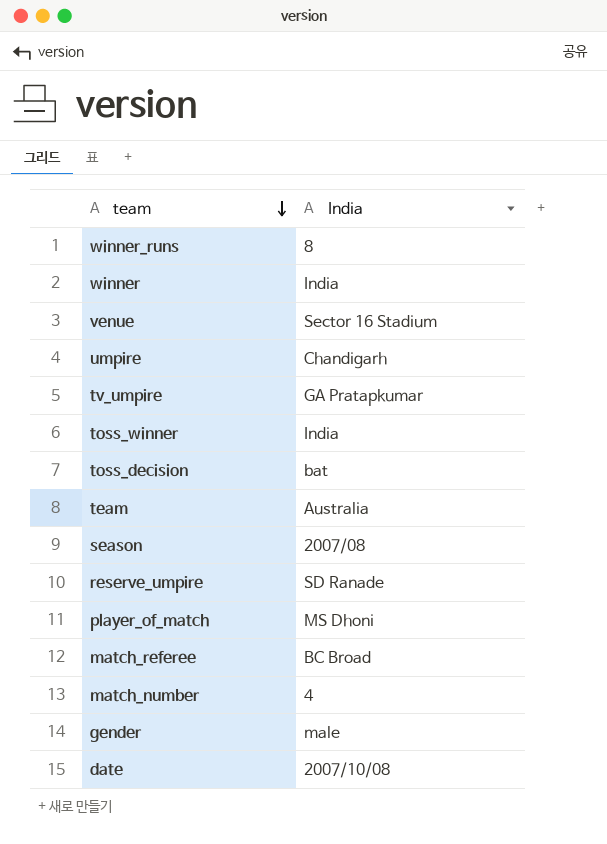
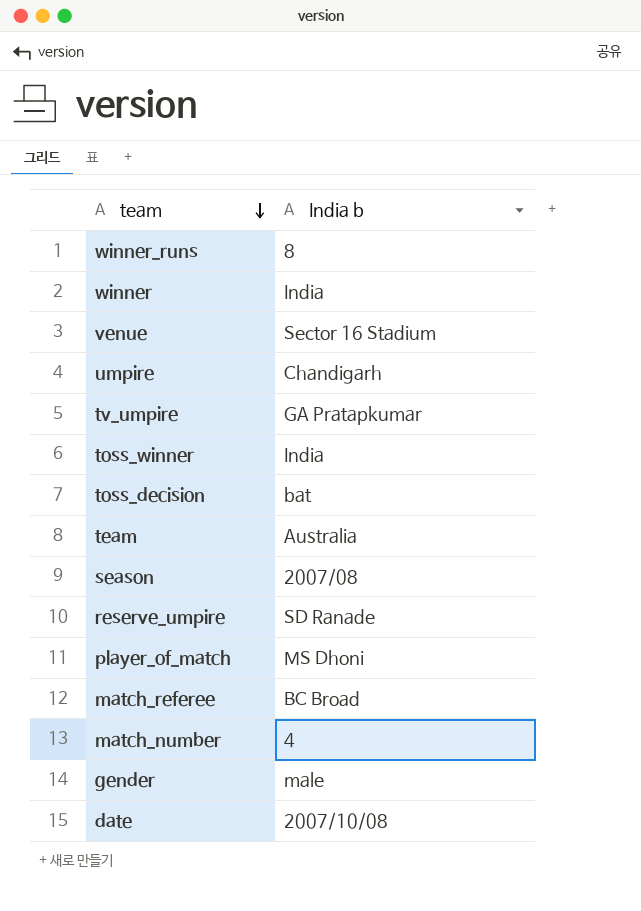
column name: India -> India b

